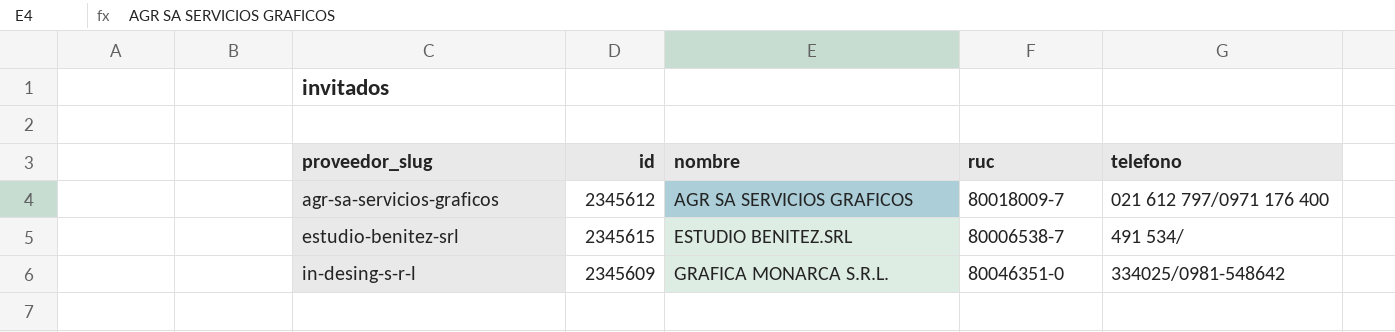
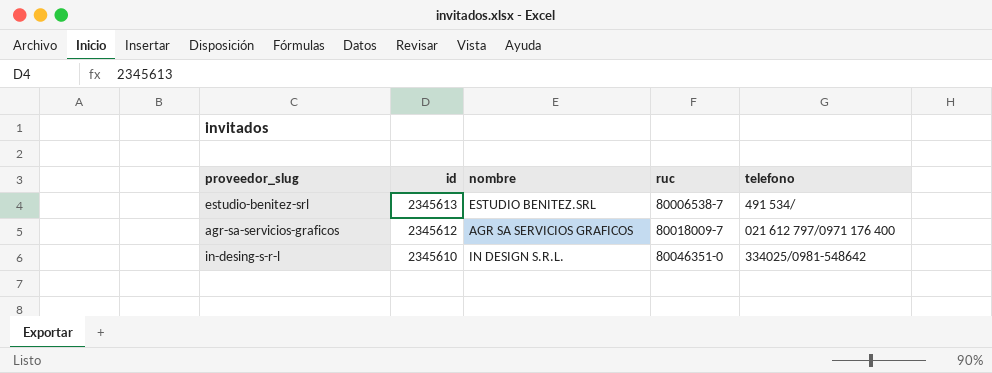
row order: proveedor_slug ascending -> id descending
estudio-benitez-srl | id: 2345615 -> 2345613
in-desing-s-r-l | id: 2345609 -> 2345610
in-desing-s-r-l | nombre: GRAFICA MONARCA S.R.L. -> IN DESIGN S.R.L.

